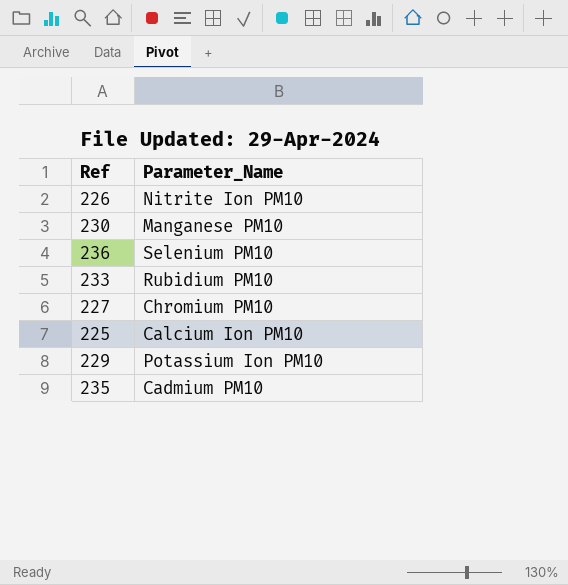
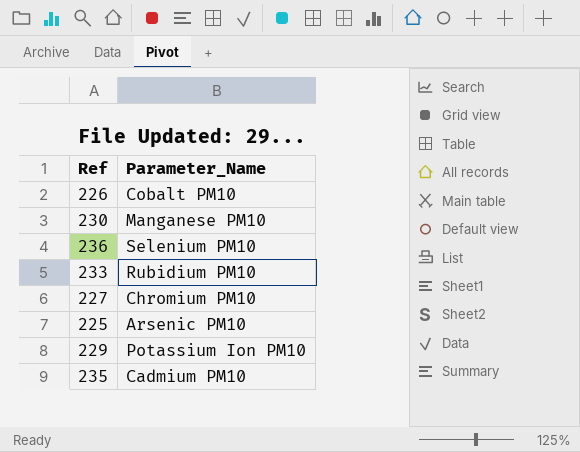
226 | Parameter_Name: Nitrite Ion PM10 -> Cobalt PM10
225 | Parameter_Name: Calcium Ion PM10 -> Arsenic PM10

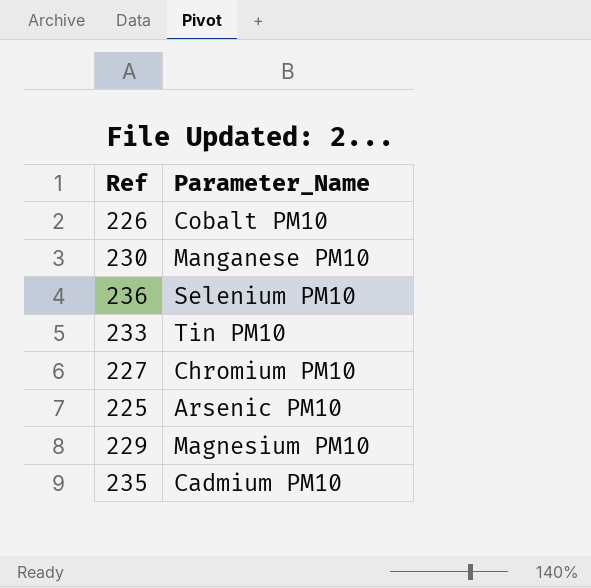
233 | Parameter_Name: Rubidium PM10 -> Tin PM10
229 | Parameter_Name: Potassium Ion PM10 -> Magnesium PM10

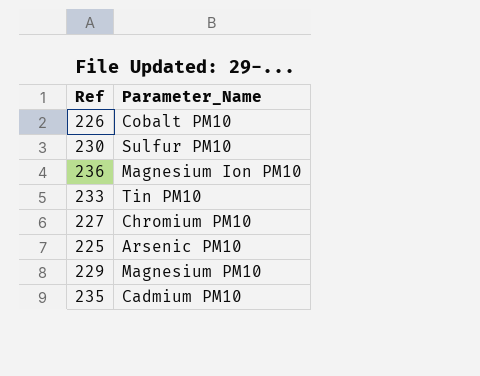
230 | Parameter_Name: Manganese PM10 -> Sulfur PM10
236 | Parameter_Name: Selenium PM10 -> Magnesium Ion PM10

